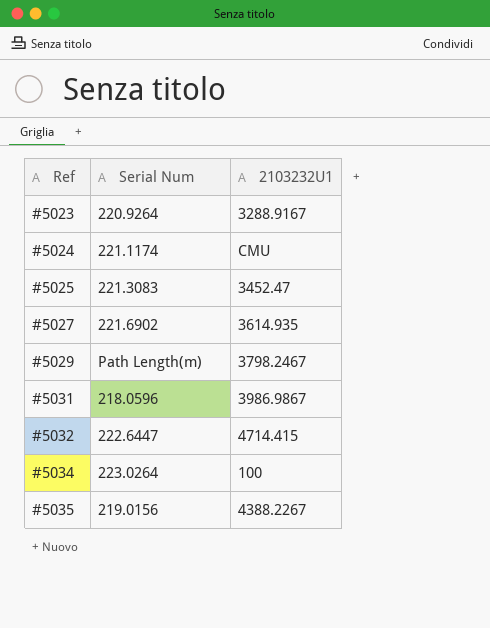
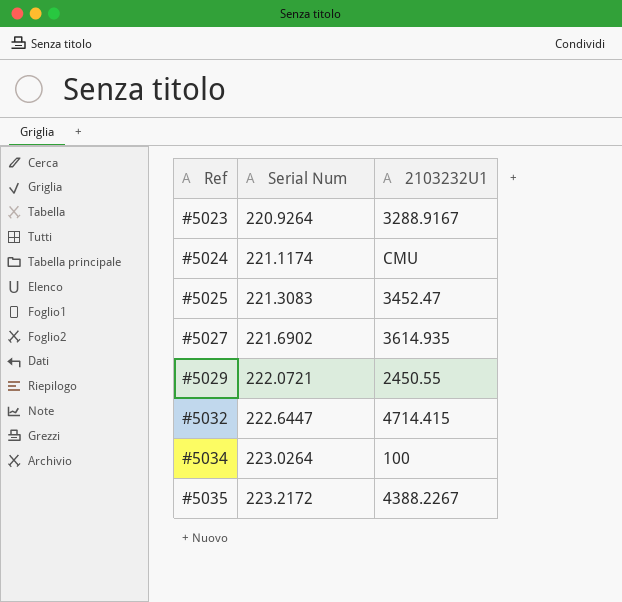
row #5031: 218.0596 | 3986.9867 -> none
#5029 | Serial Num: Path Length(m) -> 222.0721
#5029 | 2103232U1: 3798.2467 -> 2450.55
#5035 | Serial Num: 219.0156 -> 223.2172

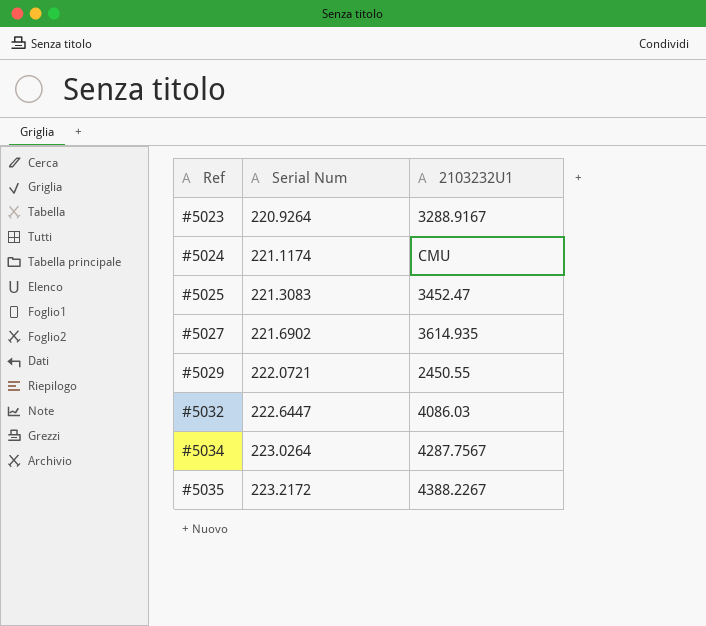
#5032 | 2103232U1: 4714.415 -> 4086.03
#5034 | 2103232U1: 100 -> 4287.7567

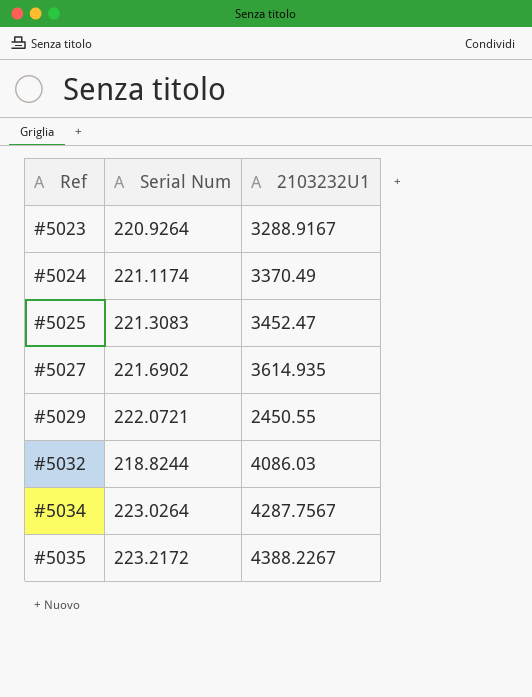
#5024 | 2103232U1: CMU -> 3370.49
#5032 | Serial Num: 222.6447 -> 218.8244

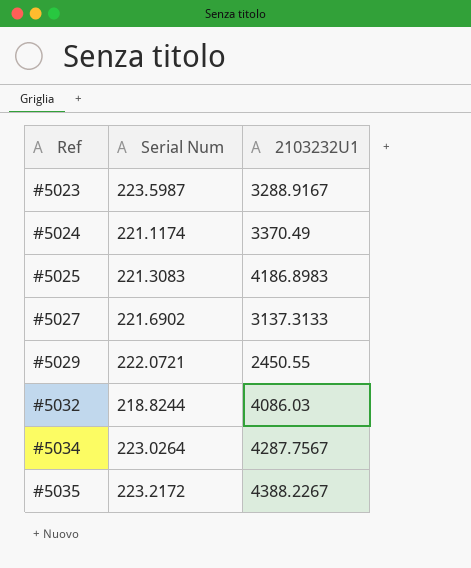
#5023 | Serial Num: 220.9264 -> 223.5987
#5025 | 2103232U1: 3452.47 -> 4186.8983
#5027 | 2103232U1: 3614.935 -> 3137.3133

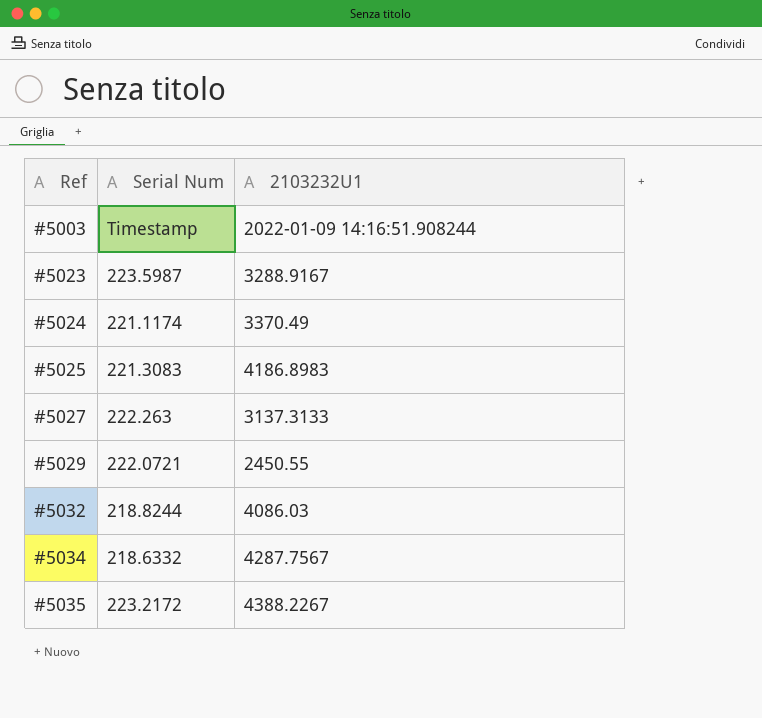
row #5003: none -> Timestamp | 2022-01-09 14:16:51.908244
#5027 | Serial Num: 221.6902 -> 222.263
#5034 | Serial Num: 223.0264 -> 218.6332

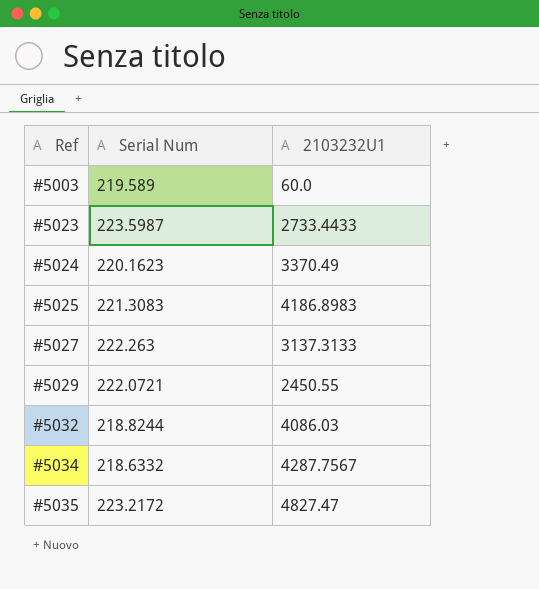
#5003 | Serial Num: Timestamp -> 219.589
#5003 | 2103232U1: 2022-01-09 14:16:51.908244 -> 60.0
#5023 | 2103232U1: 3288.9167 -> 2733.4433
#5024 | Serial Num: 221.1174 -> 220.1623
#5035 | 2103232U1: 4388.2267 -> 4827.47

